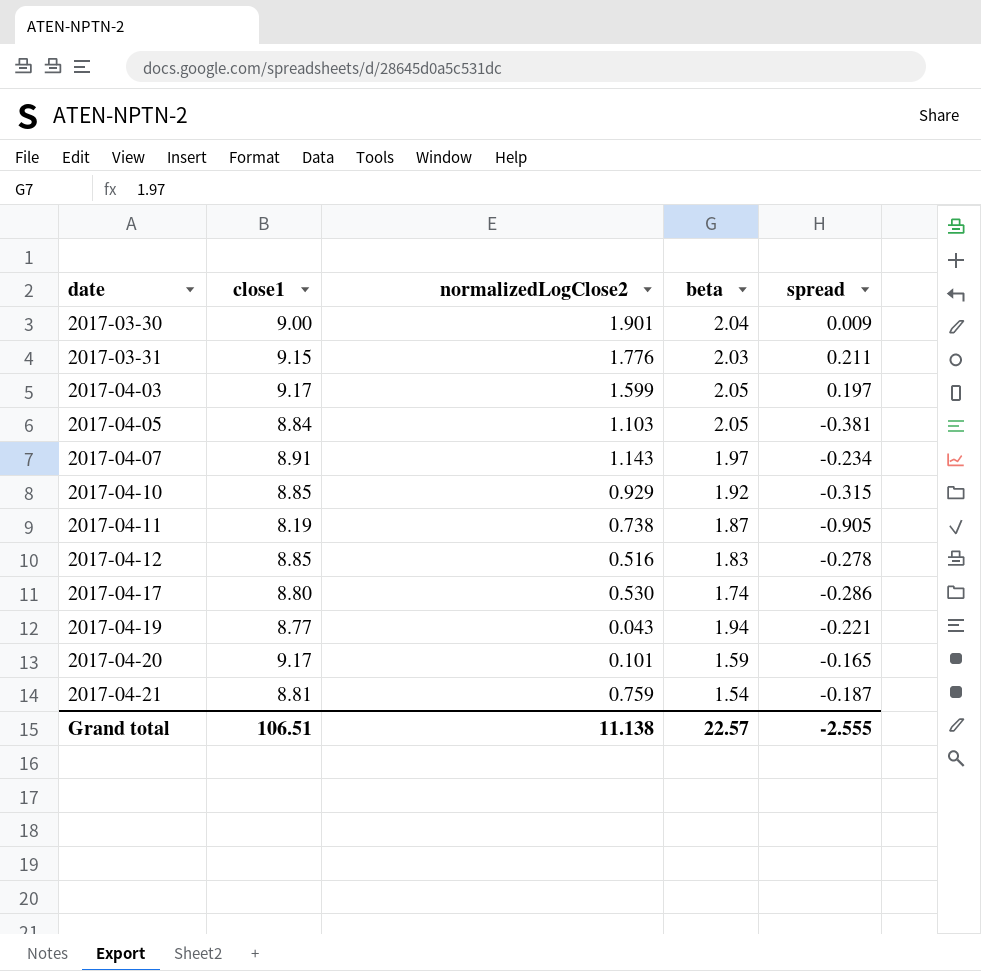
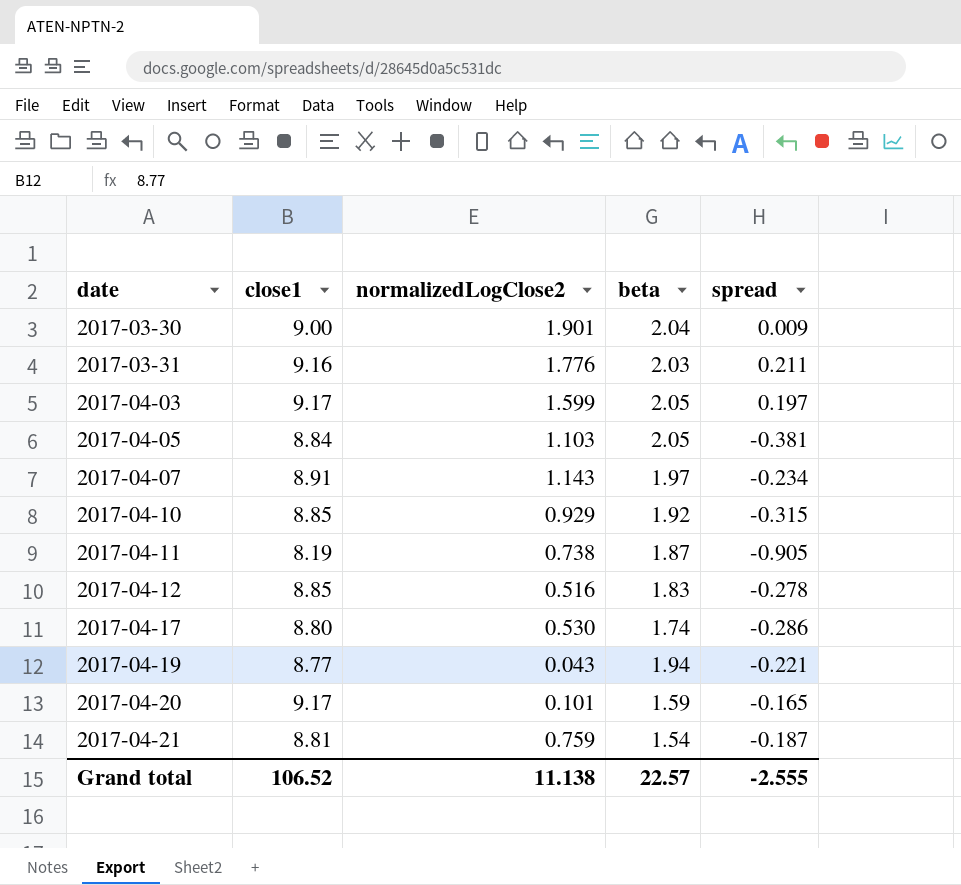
2017-03-31 | close1: 9.15 -> 9.16
Grand total | close1: 106.51 -> 106.52

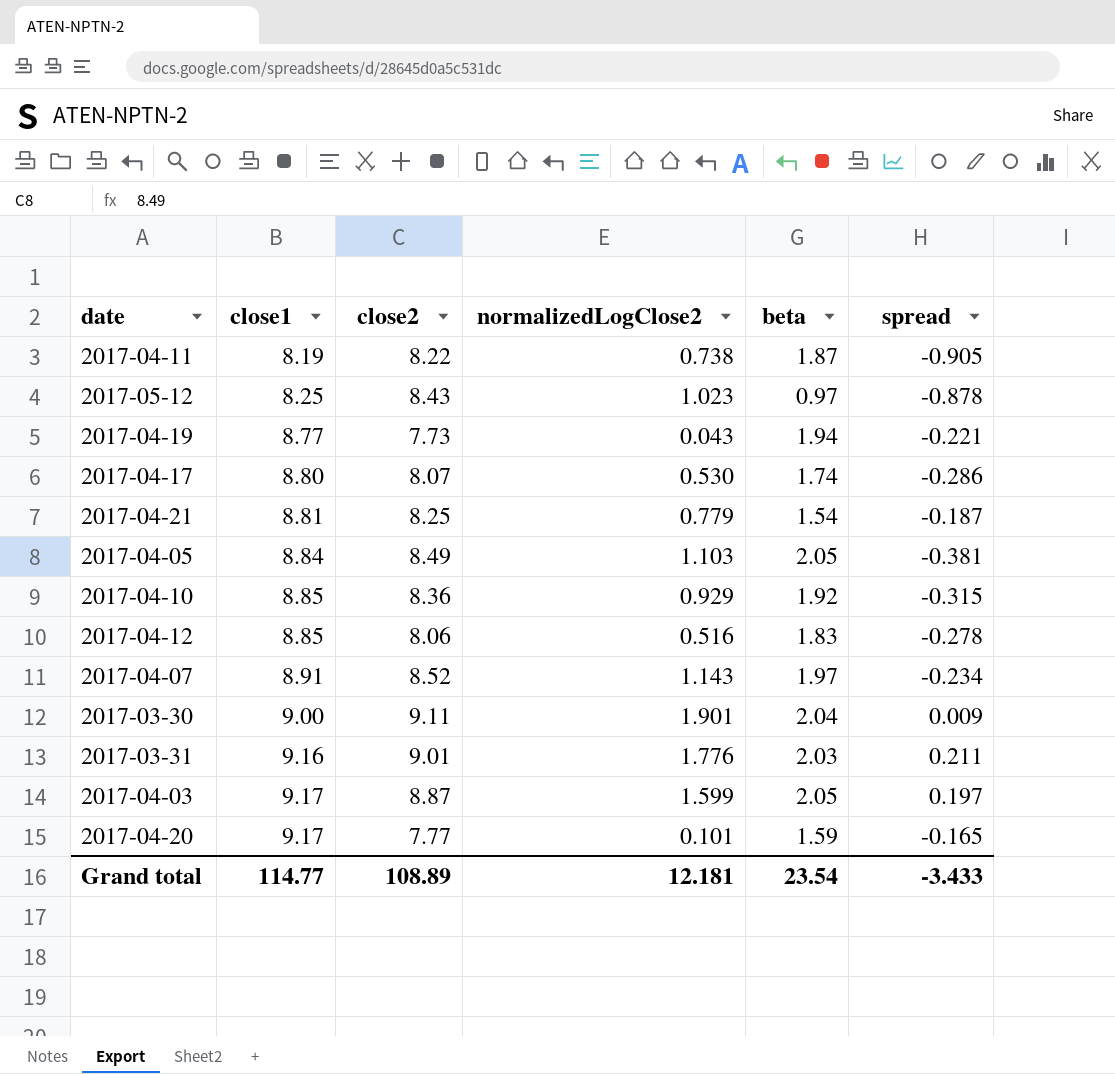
row order: date ascending -> close1 ascending
column close2 | position: none -> 3
row 2017-05-12: none -> 8.25 | 8.43 | 1.023 | 0.97 | -0.878
2017-04-21 | normalizedLogClose2: 0.759 -> 0.779
Grand total | close1: 106.52 -> 114.77
Grand total | normalizedLogClose2: 11.138 -> 12.181
Grand total | beta: 22.57 -> 23.54
Grand total | spread: -2.555 -> -3.433

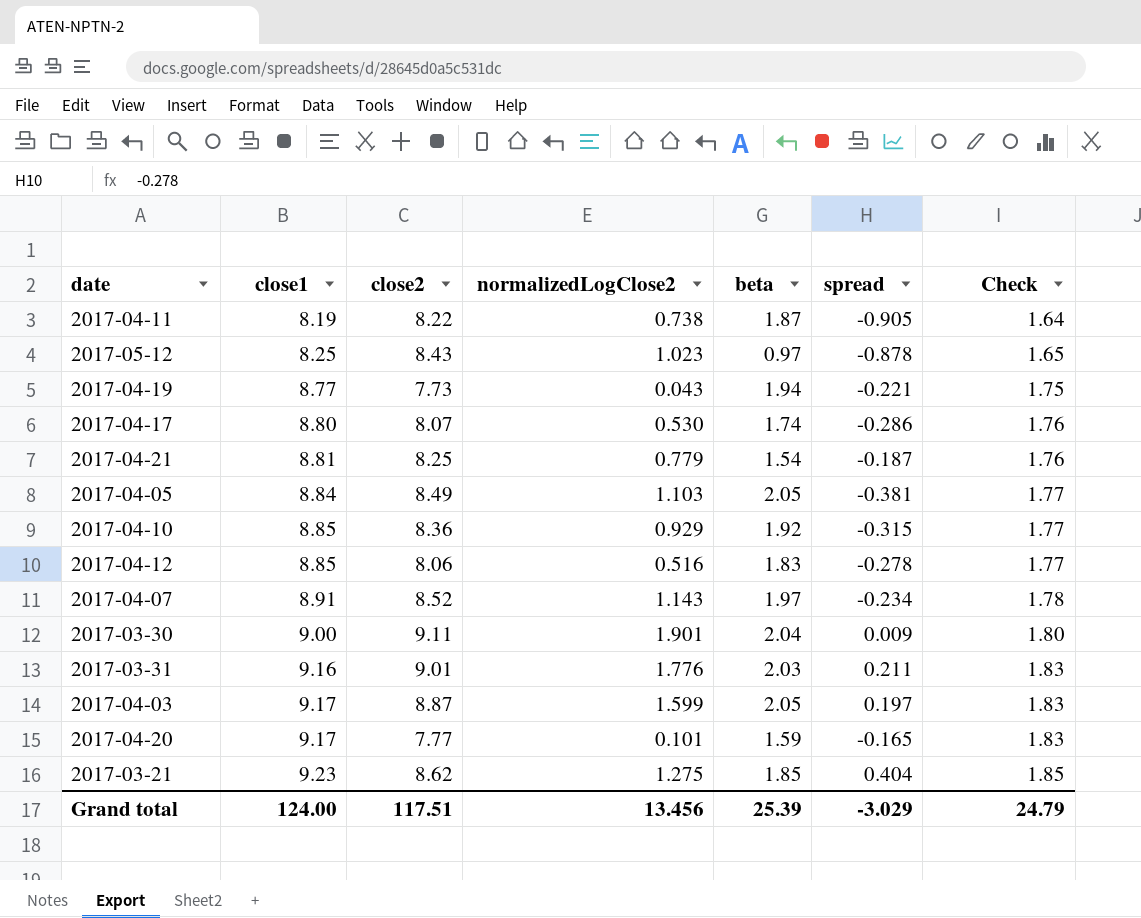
column Check | formula: none -> [close1] * 0.2
row 2017-03-21: none -> 9.23 | 8.62 | 1.275 | 1.85 | 0.404 | 1.85
Grand total | close1: 114.77 -> 124.00
Grand total | close2: 108.89 -> 117.51
Grand total | normalizedLogClose2: 12.181 -> 13.456
Grand total | beta: 23.54 -> 25.39
Grand total | spread: -3.433 -> -3.029

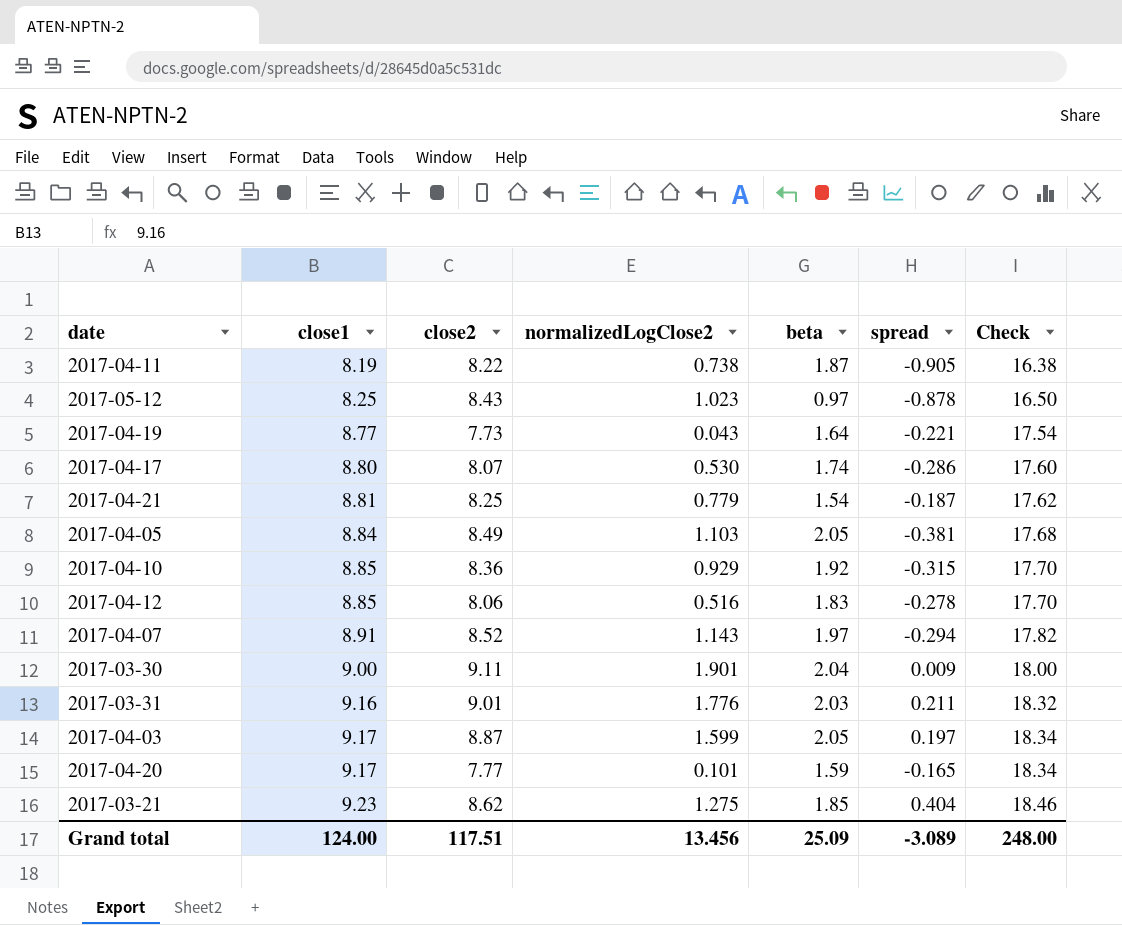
column Check | formula: [close1] * 0.2 -> [close1] * 2
2017-04-19 | beta: 1.94 -> 1.64
2017-04-07 | spread: -0.234 -> -0.294
Grand total | beta: 25.39 -> 25.09
Grand total | spread: -3.029 -> -3.089
Grand total | Check: 24.79 -> 248.00

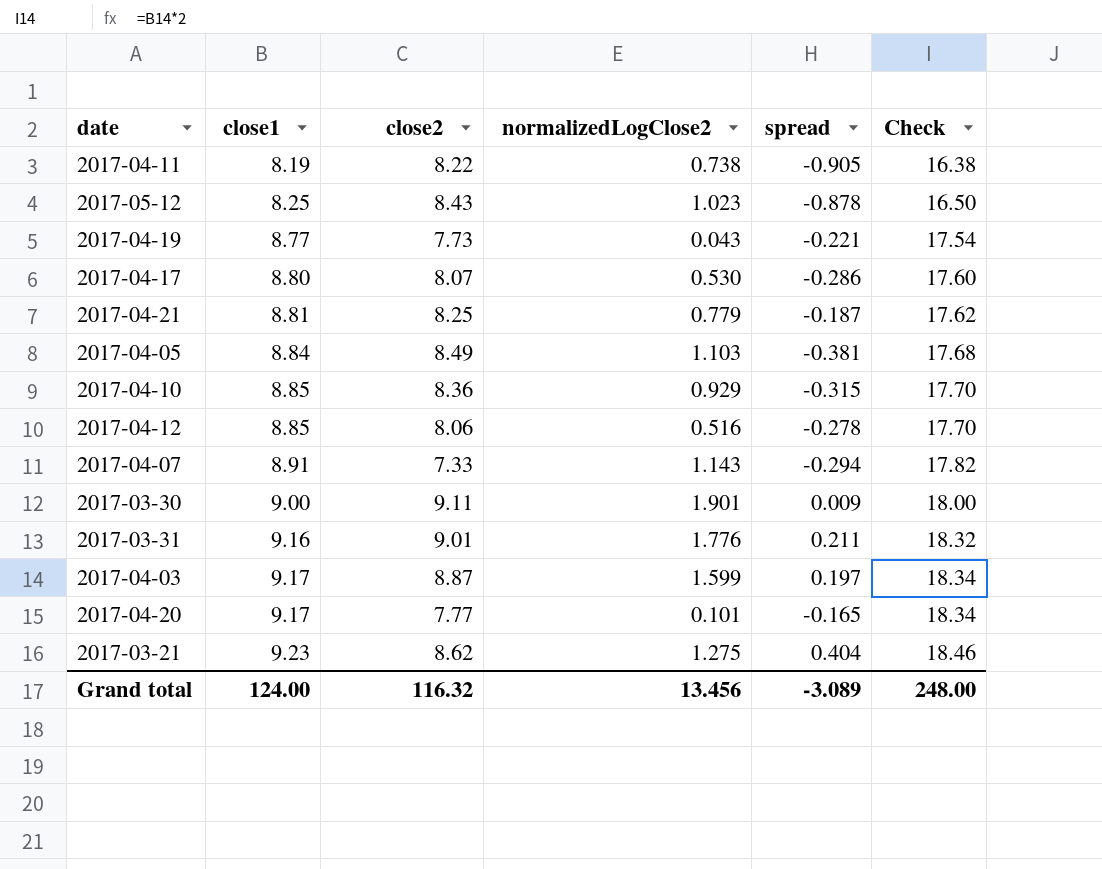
column beta | position: 5 -> none
2017-04-07 | close2: 8.52 -> 7.33
Grand total | close2: 117.51 -> 116.32

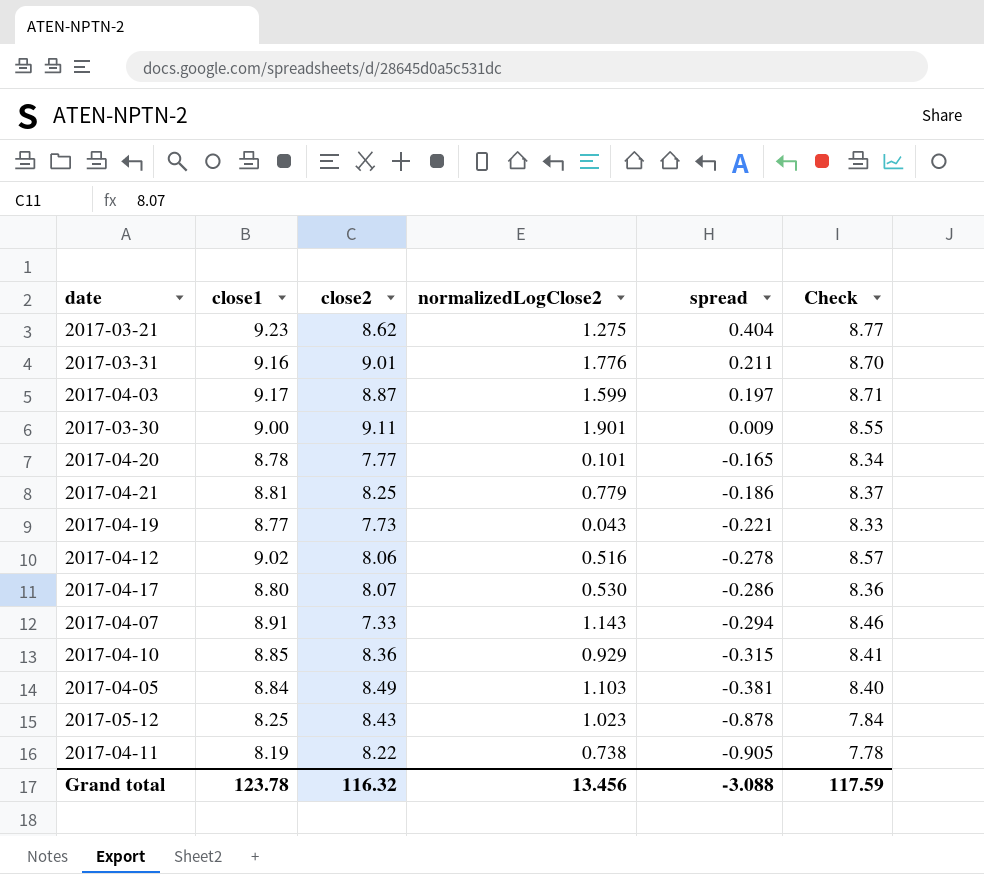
row order: close1 ascending -> spread descending
column Check | formula: [close1] * 2 -> [close1] * 0.95
2017-04-20 | close1: 9.17 -> 8.78
2017-04-21 | spread: -0.187 -> -0.186
2017-04-12 | close1: 8.85 -> 9.02
Grand total | close1: 124.00 -> 123.78
Grand total | spread: -3.089 -> -3.088
Grand total | Check: 248.00 -> 117.59

